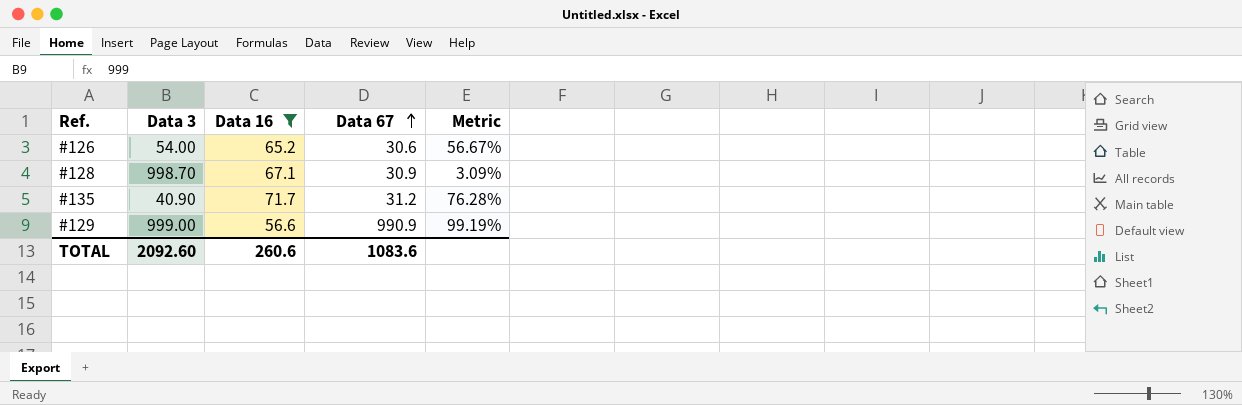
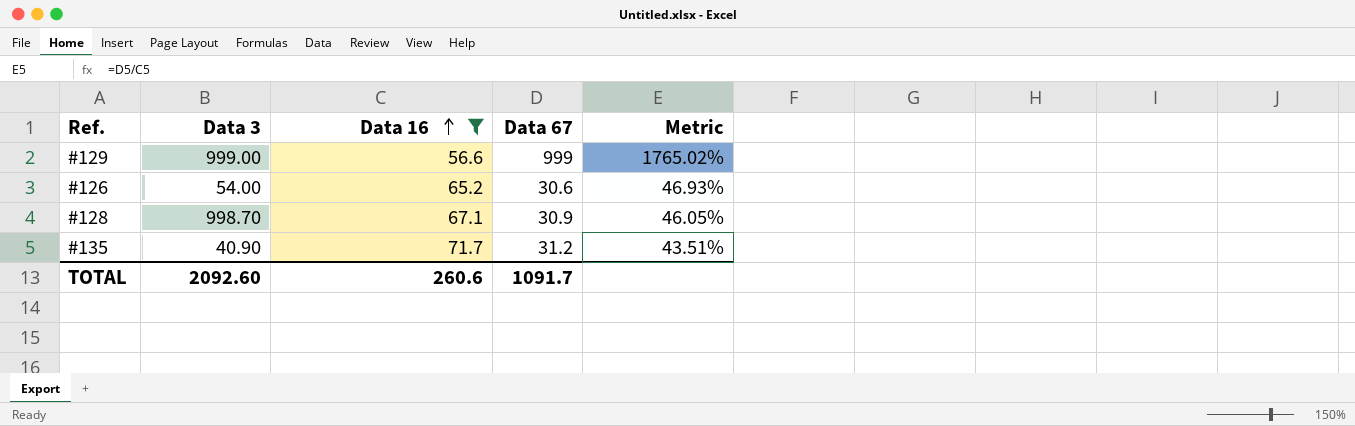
row order: Data 67 ascending -> Data 16 ascending
column Metric | formula: [Data 67] / [Data 3] -> [Data 67] / [Data 16]
#129 | Data 67: 990.9 -> 999
TOTAL | Data 67: 1083.6 -> 1091.7

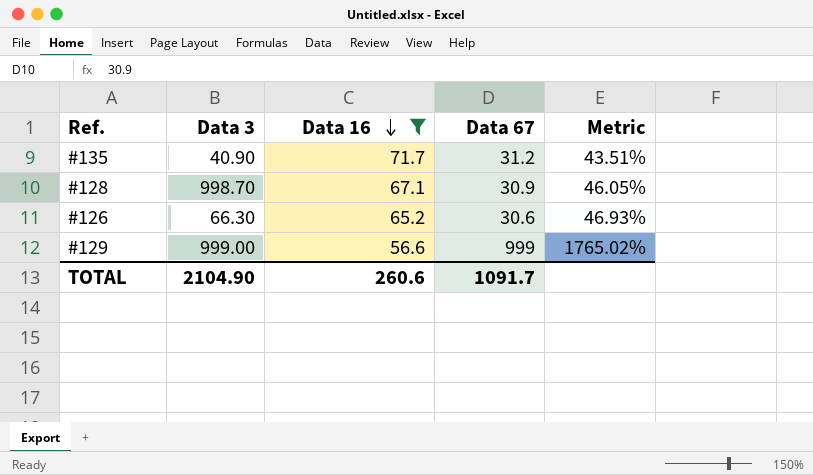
row order: Data 16 ascending -> Data 16 descending
#126 | Data 3: 54.00 -> 66.30
TOTAL | Data 3: 2092.60 -> 2104.90

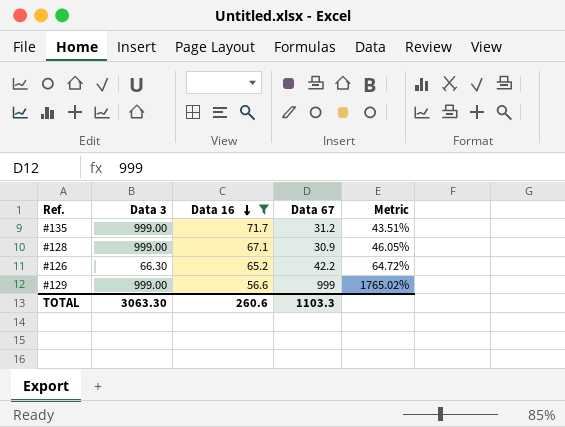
#135 | Data 3: 40.90 -> 999.00
#128 | Data 3: 998.70 -> 999.00
#126 | Data 67: 30.6 -> 42.2
#126 | Metric: 46.93% -> 64.72%
TOTAL | Data 3: 2104.90 -> 3063.30
TOTAL | Data 67: 1091.7 -> 1103.3

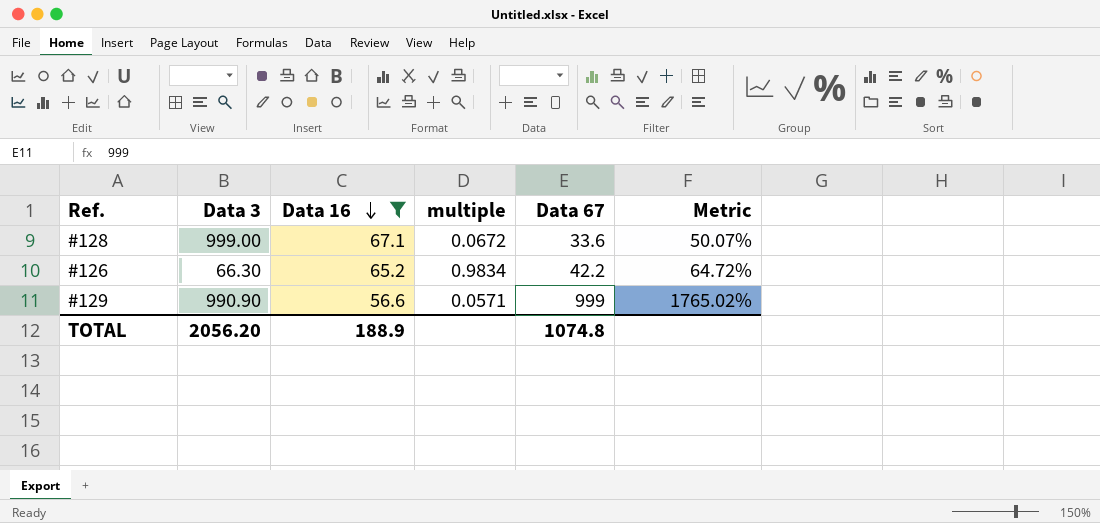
column multiple | formula: none -> [Data 16] / [Data 3]
row #135: 999.00 | 71.7 | 31.2 | 43.51% -> none
#128 | Data 67: 30.9 -> 33.6
#128 | Metric: 46.05% -> 50.07%
#129 | Data 3: 999.00 -> 990.90
TOTAL | Data 3: 3063.30 -> 2056.20
TOTAL | Data 16: 260.6 -> 188.9
TOTAL | Data 67: 1103.3 -> 1074.8

